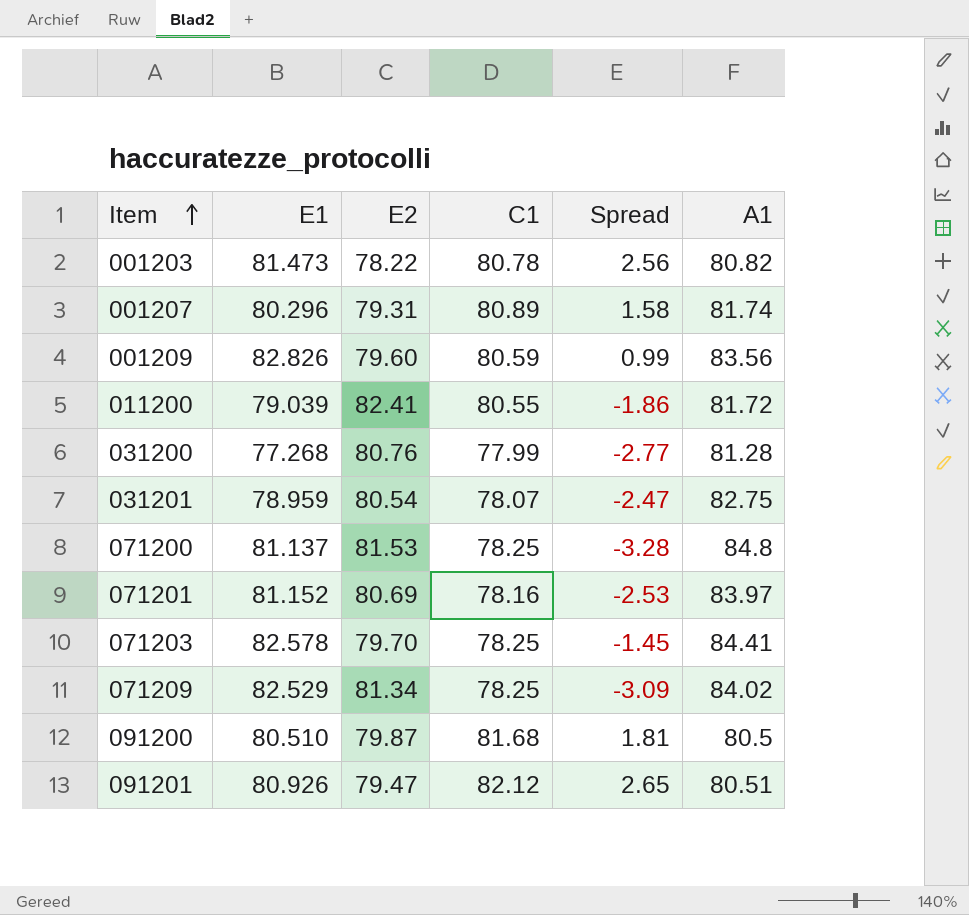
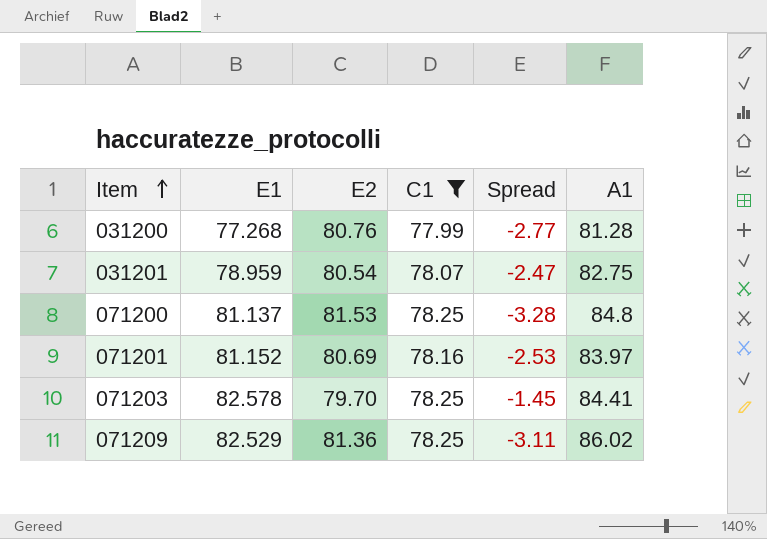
filter: none -> C1 <= 78.25
071209 | E2: 81.34 -> 81.36
071209 | Spread: -3.09 -> -3.11
071209 | A1: 84.02 -> 86.02

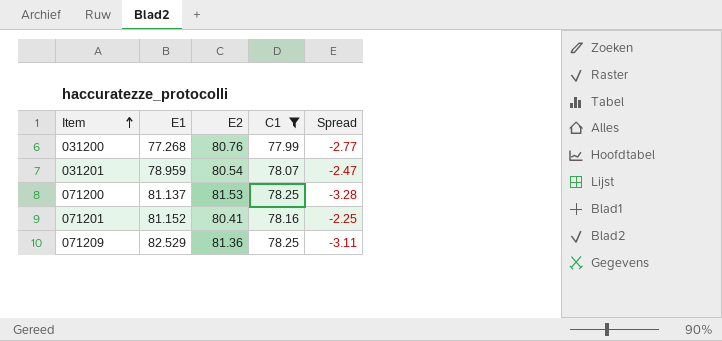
column A1 | position: 6 -> none
row 071203: 82.578 | 79.70 | 78.25 | -1.45 | 84.41 -> none
071201 | E2: 80.69 -> 80.41
071201 | Spread: -2.53 -> -2.25

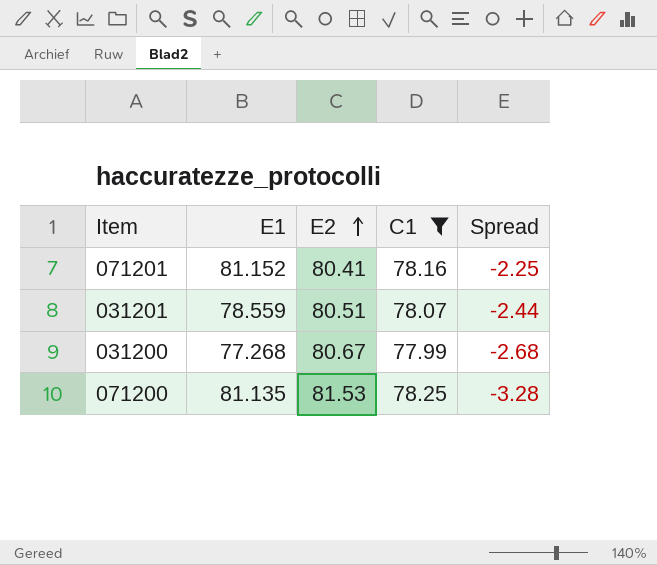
row order: Item ascending -> E2 ascending
row 071209: 82.529 | 81.36 | 78.25 | -3.11 -> none
031201 | E1: 78.959 -> 78.559
031201 | E2: 80.54 -> 80.51
031201 | Spread: -2.47 -> -2.44
031200 | E2: 80.76 -> 80.67
031200 | Spread: -2.77 -> -2.68
071200 | E1: 81.137 -> 81.135

